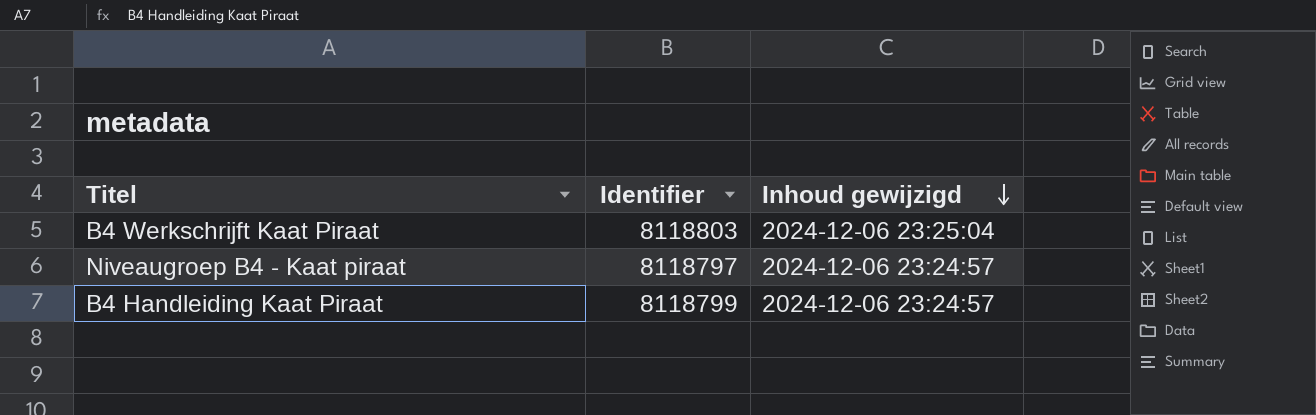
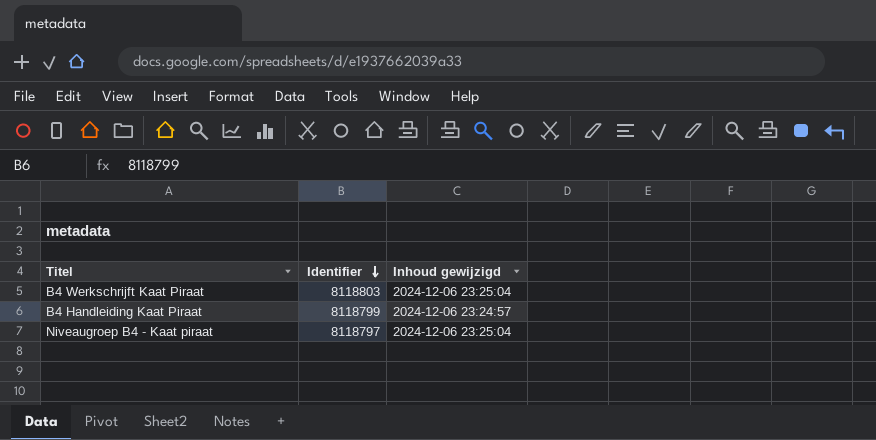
row order: Inhoud gewijzigd descending -> Identifier descending
Niveaugroep B4 - Kaat piraat | Inhoud gewijzigd: 2024-12-06 23:24:57 -> 2024-12-06 23:25:04

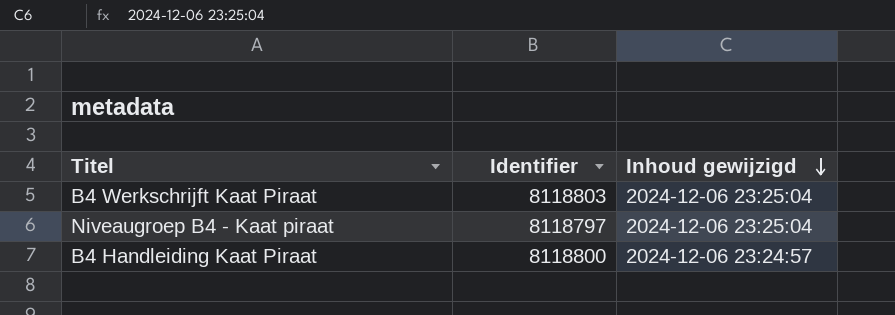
row order: Identifier descending -> Inhoud gewijzigd descending
B4 Handleiding Kaat Piraat | Identifier: 8118799 -> 8118800

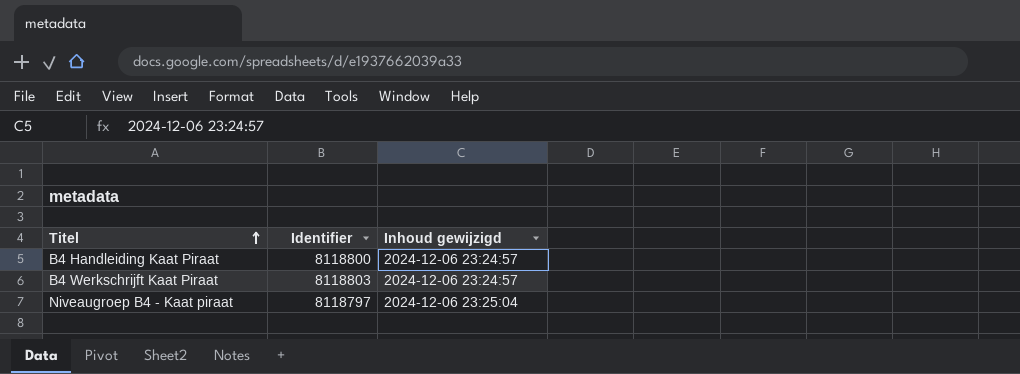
row order: Inhoud gewijzigd descending -> Titel ascending
B4 Werkschrijft Kaat Piraat | Inhoud gewijzigd: 2024-12-06 23:25:04 -> 2024-12-06 23:24:57

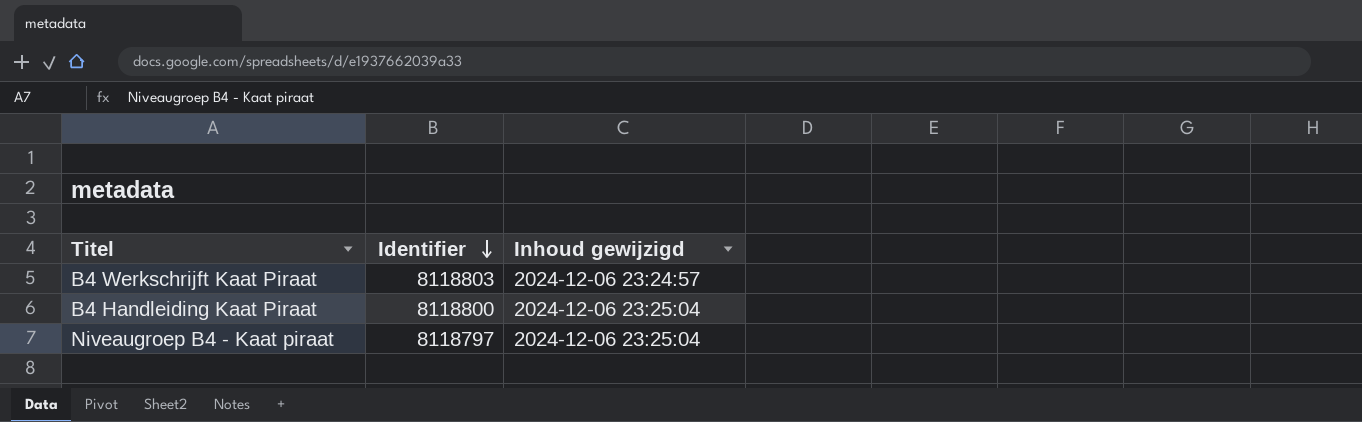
row order: Titel ascending -> Identifier descending
B4 Handleiding Kaat Piraat | Inhoud gewijzigd: 2024-12-06 23:24:57 -> 2024-12-06 23:25:04

